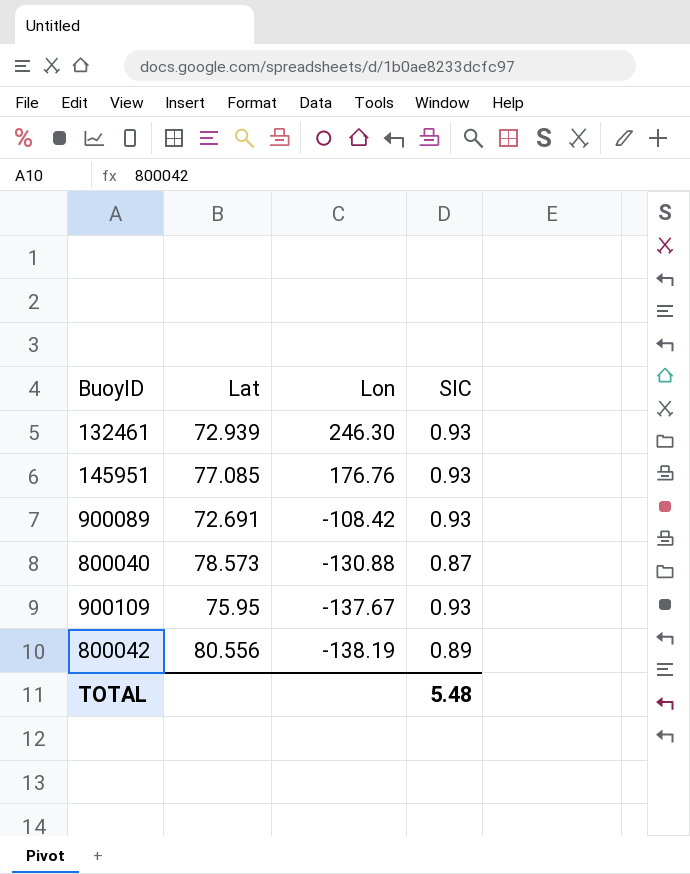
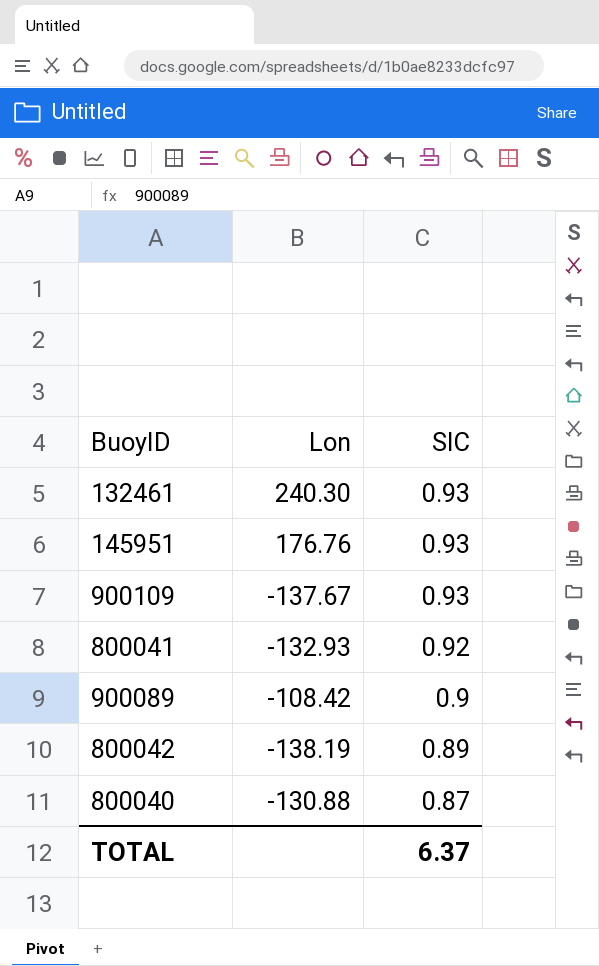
row order: Lon descending -> SIC descending
column Lat | position: 2 -> none
132461 | Lon: 246.30 -> 240.30
row 800041: none -> -132.93 | 0.92
900089 | SIC: 0.93 -> 0.9
TOTAL | SIC: 5.48 -> 6.37

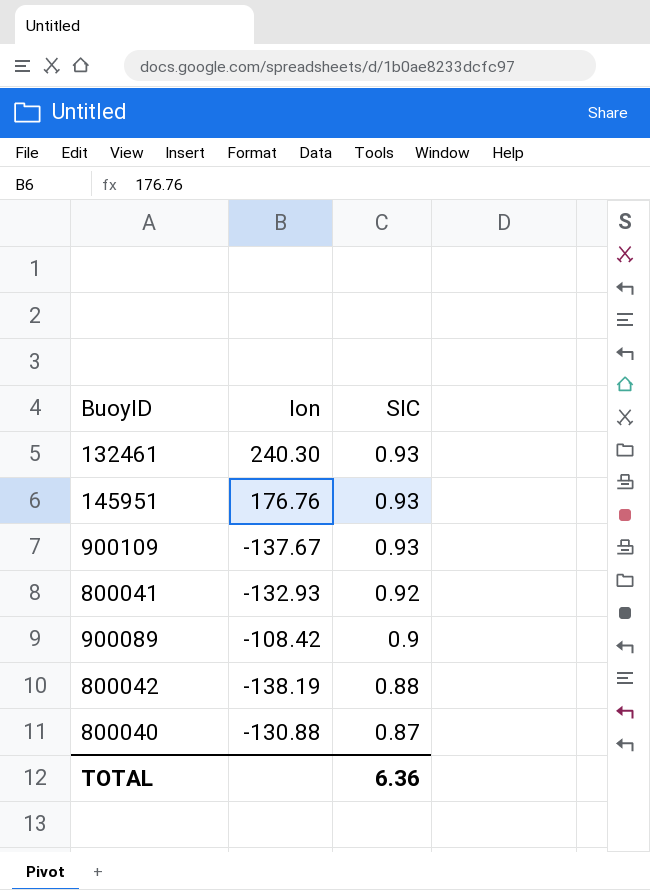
column name: Lon -> lon
800042 | SIC: 0.89 -> 0.88
TOTAL | SIC: 6.37 -> 6.36

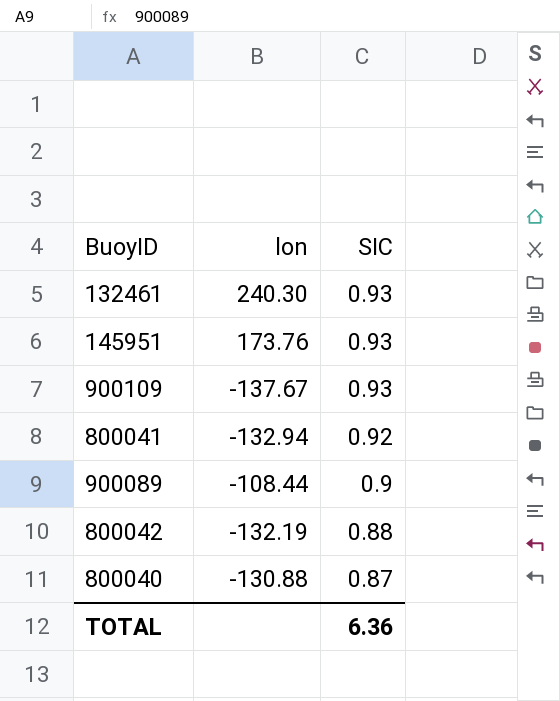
145951 | lon: 176.76 -> 173.76
800041 | lon: -132.93 -> -132.94
900089 | lon: -108.42 -> -108.44
800042 | lon: -138.19 -> -132.19

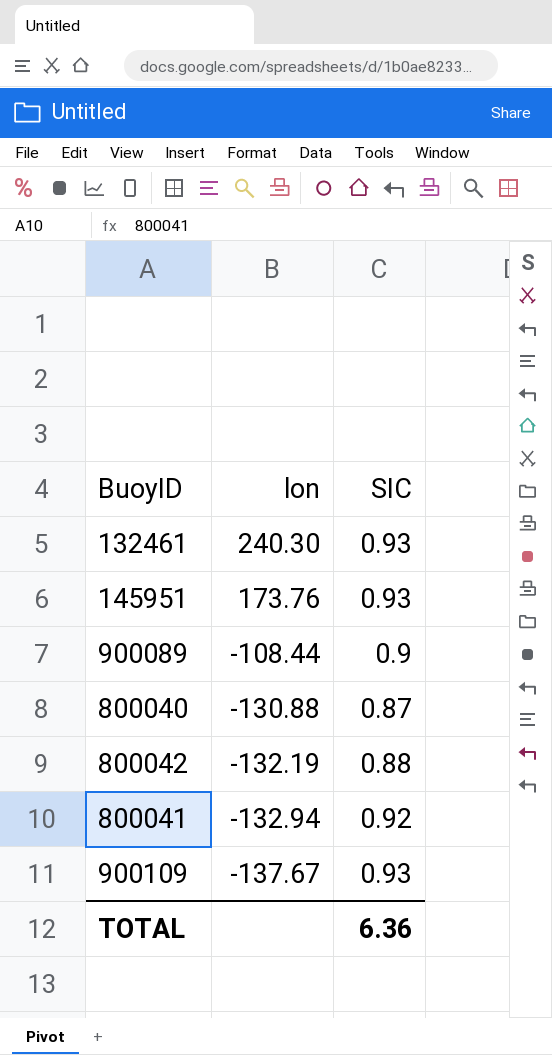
row order: SIC descending -> lon descending

